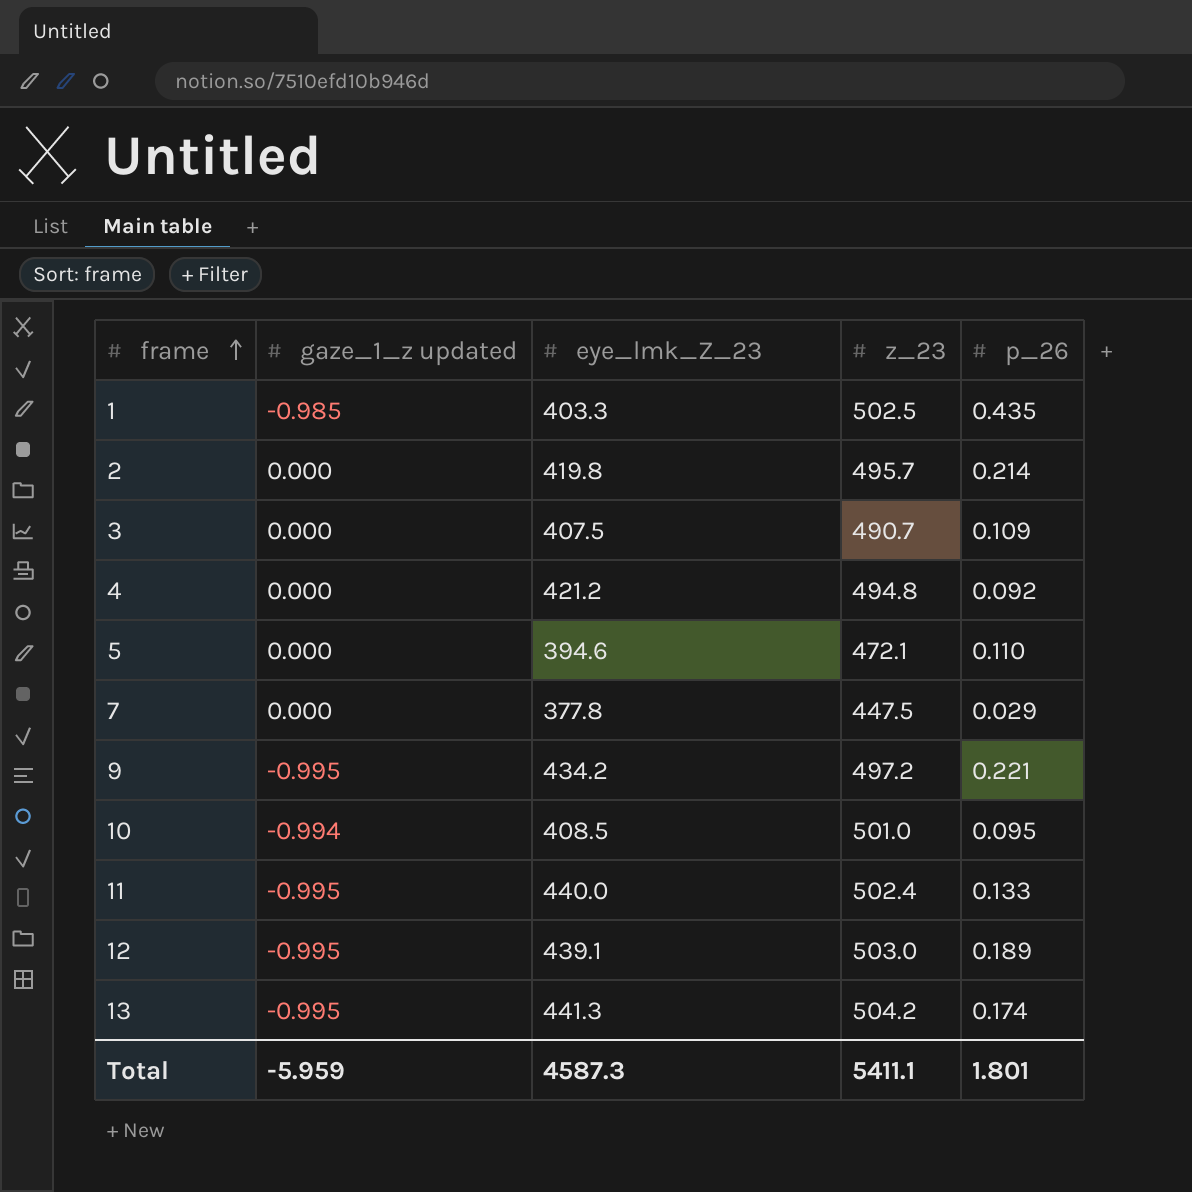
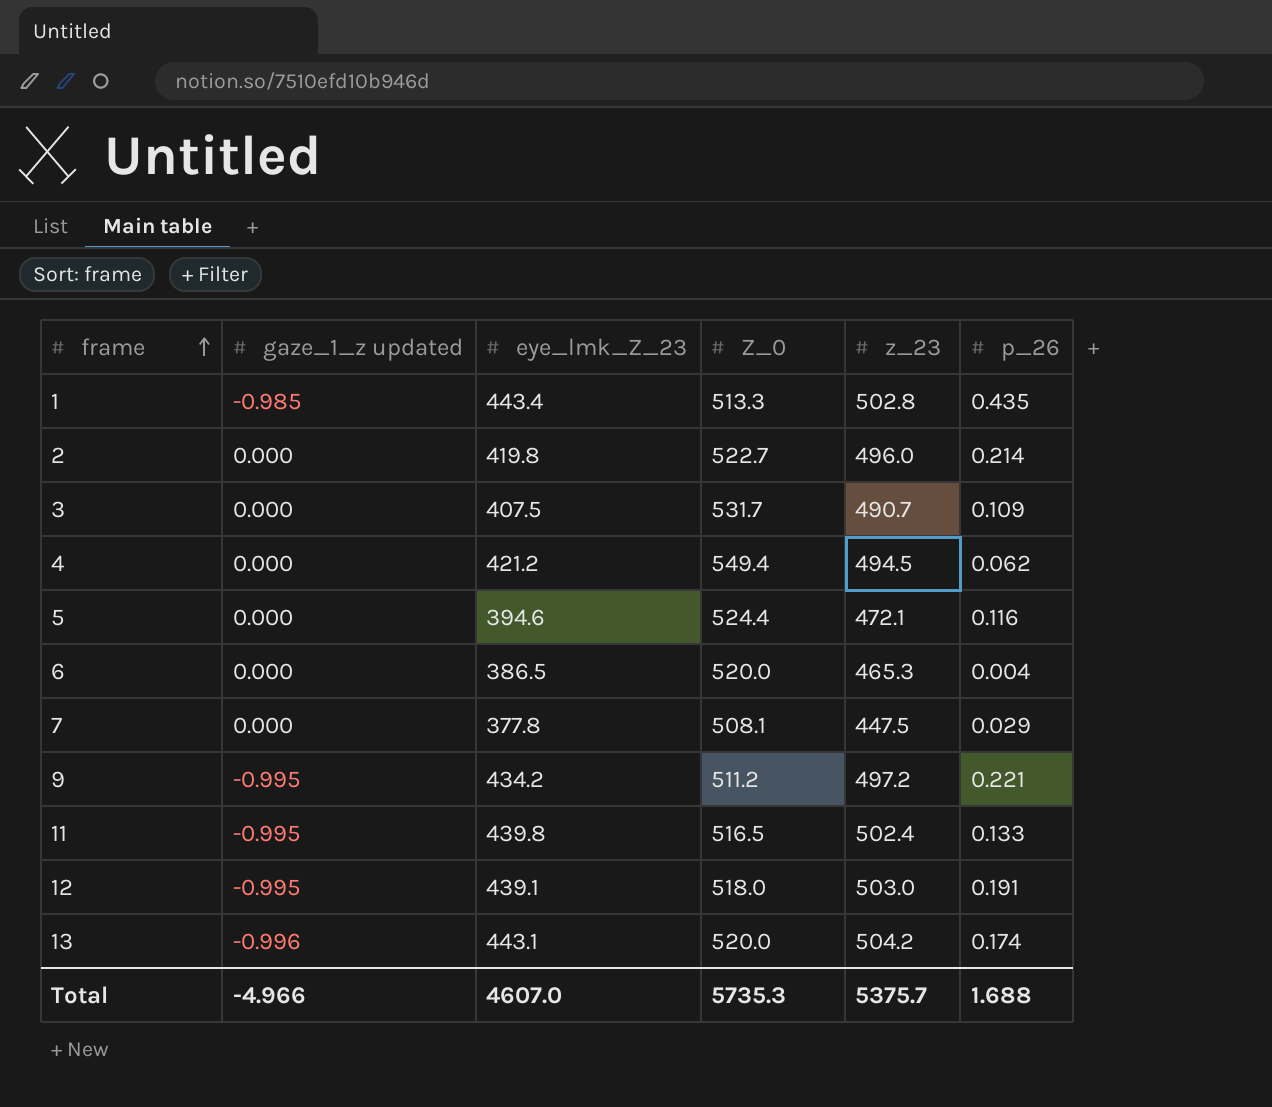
column Z_0 | position: none -> 4
row 10: -0.994 | 408.5 | 501.0 | 0.095 -> none
1 | eye_lmk_Z_23: 403.3 -> 443.4
1 | z_23: 502.5 -> 502.8
2 | z_23: 495.7 -> 496.0
4 | z_23: 494.8 -> 494.5
4 | p_26: 0.092 -> 0.062
5 | p_26: 0.110 -> 0.116
row 6: none -> 0.000 | 386.5 | 520.0 | 465.3 | 0.004
11 | eye_lmk_Z_23: 440.0 -> 439.8
12 | p_26: 0.189 -> 0.191
13 | gaze_1_z updated: -0.995 -> -0.996
13 | eye_lmk_Z_23: 441.3 -> 443.1
Total | gaze_1_z updated: -5.959 -> -4.966
Total | eye_lmk_Z_23: 4587.3 -> 4607.0
Total | z_23: 5411.1 -> 5375.7
Total | p_26: 1.801 -> 1.688

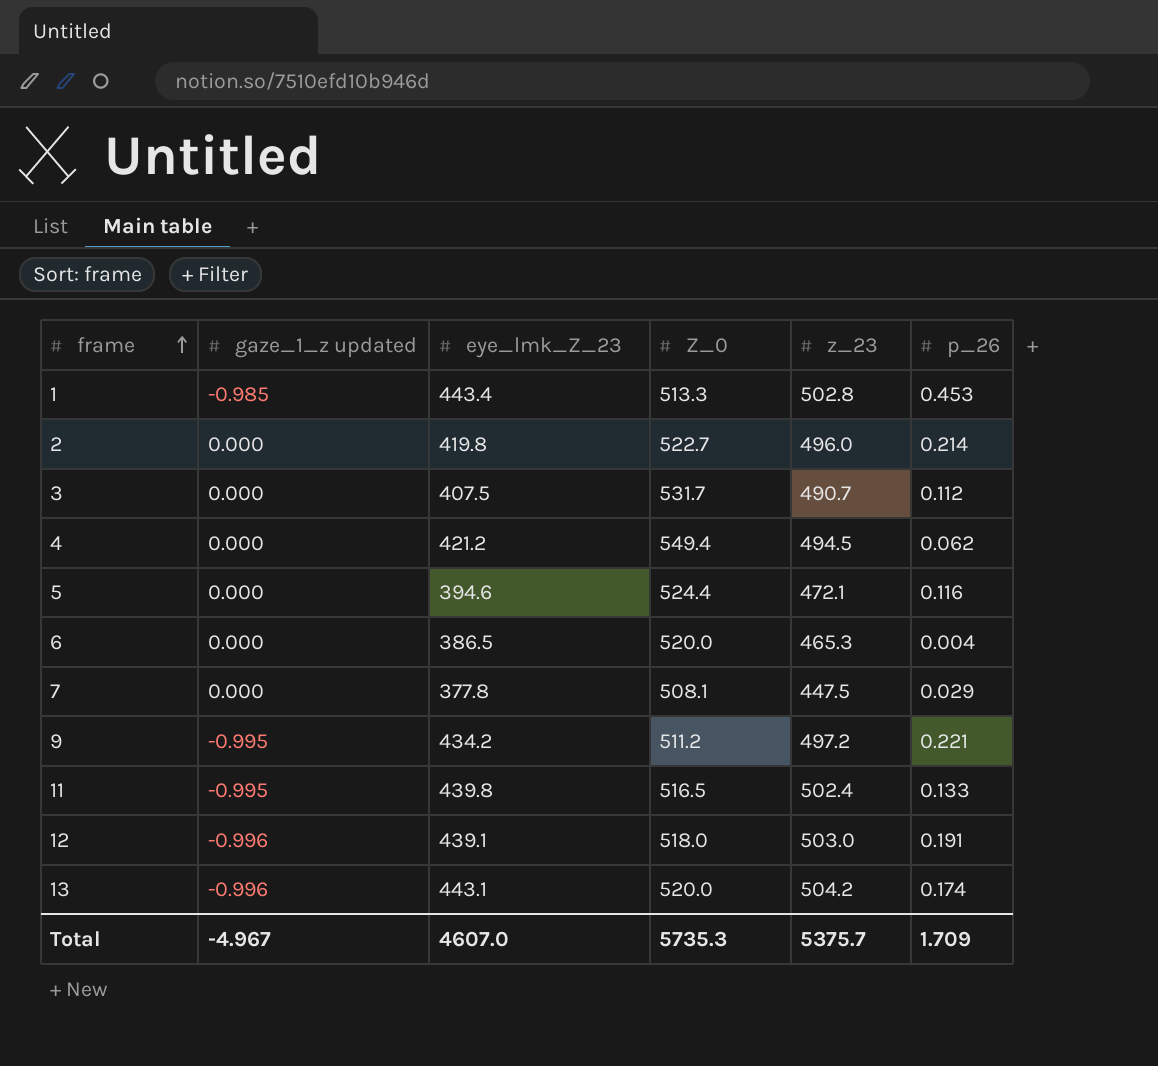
1 | p_26: 0.435 -> 0.453
3 | p_26: 0.109 -> 0.112
12 | gaze_1_z updated: -0.995 -> -0.996
Total | gaze_1_z updated: -4.966 -> -4.967
Total | p_26: 1.688 -> 1.709

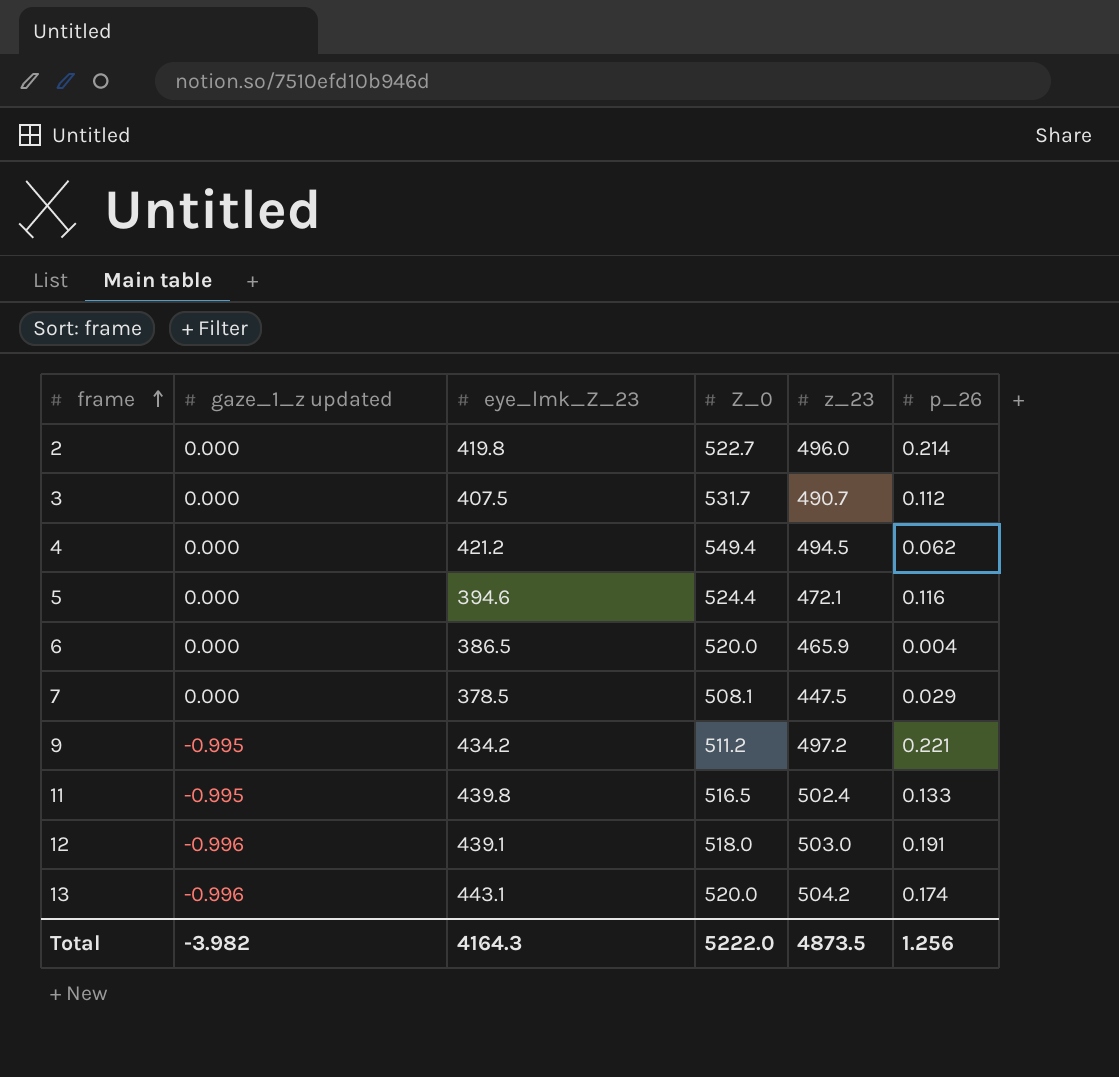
row 1: -0.985 | 443.4 | 513.3 | 502.8 | 0.453 -> none
6 | z_23: 465.3 -> 465.9
7 | eye_lmk_Z_23: 377.8 -> 378.5
Total | gaze_1_z updated: -4.967 -> -3.982
Total | eye_lmk_Z_23: 4607.0 -> 4164.3
Total | Z_0: 5735.3 -> 5222.0
Total | z_23: 5375.7 -> 4873.5
Total | p_26: 1.709 -> 1.256

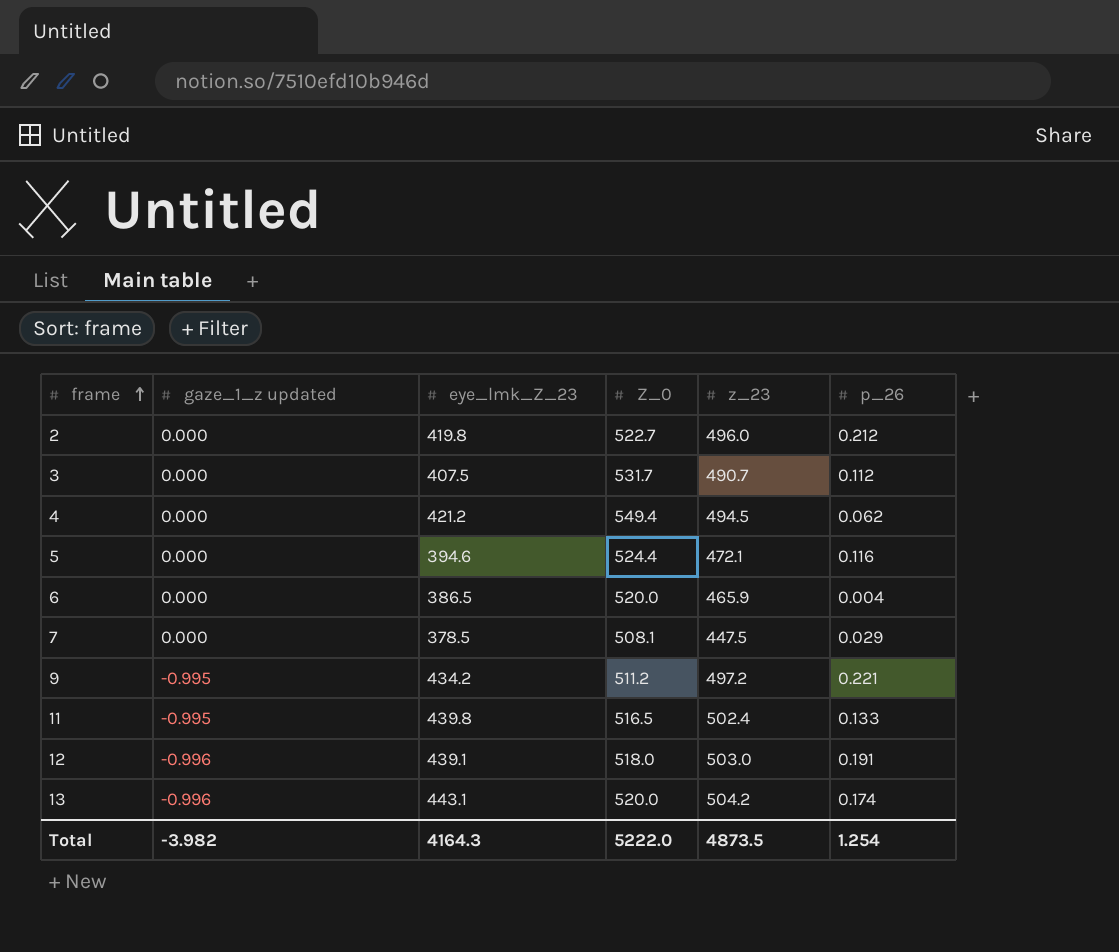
2 | p_26: 0.214 -> 0.212
Total | p_26: 1.256 -> 1.254

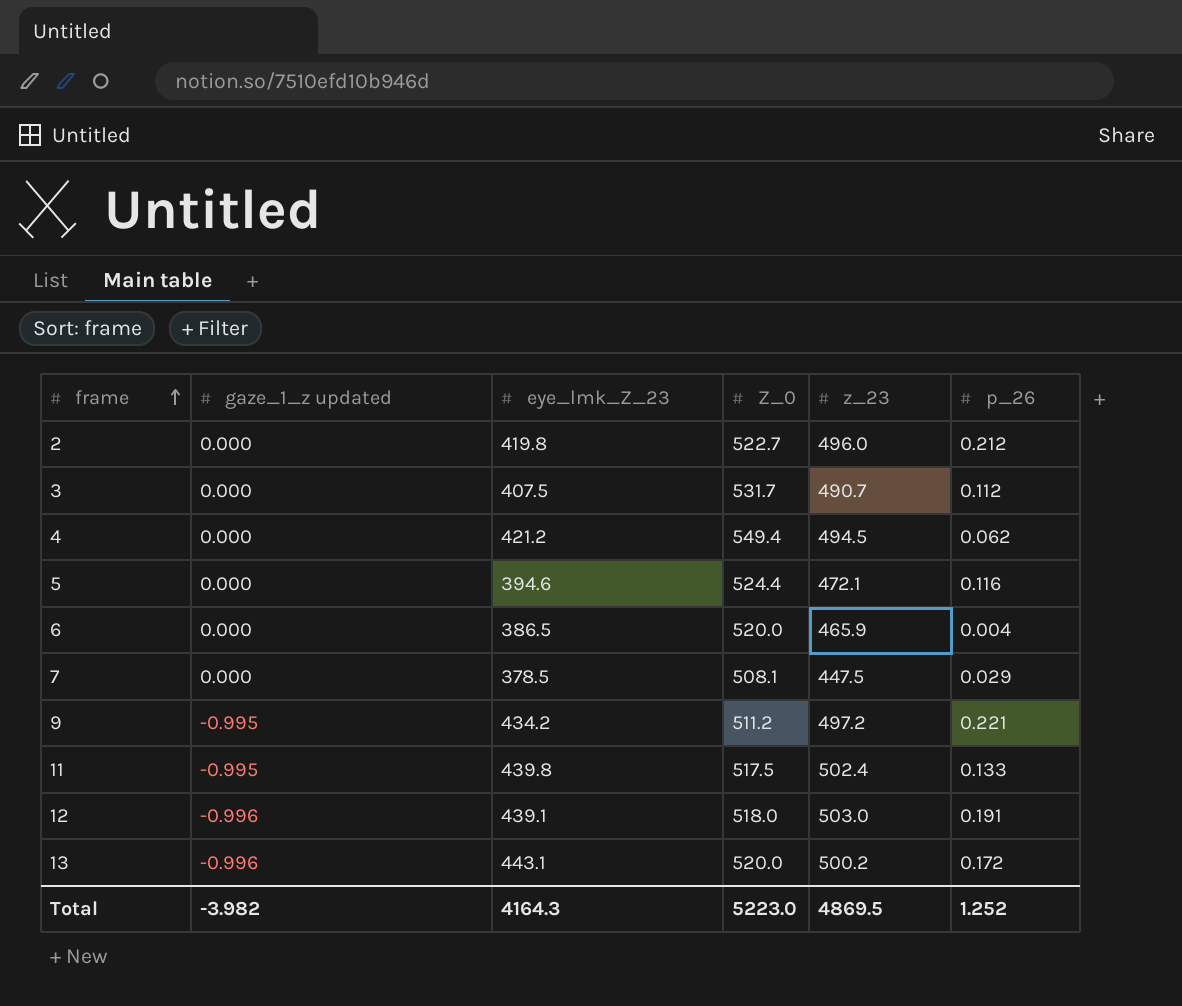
11 | Z_0: 516.5 -> 517.5
13 | z_23: 504.2 -> 500.2
13 | p_26: 0.174 -> 0.172
Total | Z_0: 5222.0 -> 5223.0
Total | z_23: 4873.5 -> 4869.5
Total | p_26: 1.254 -> 1.252

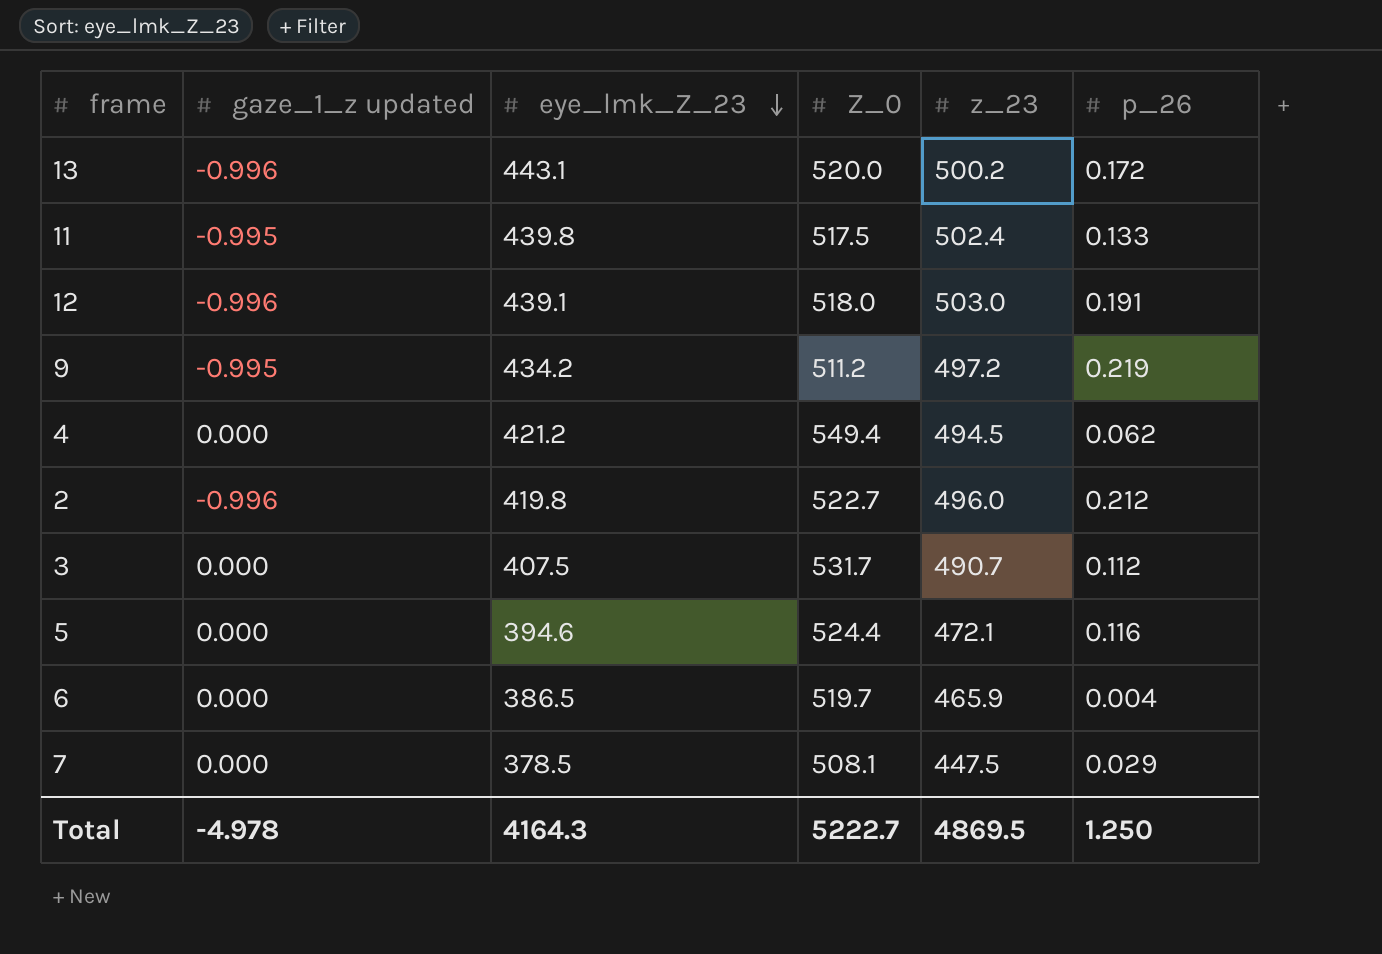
row order: frame ascending -> eye_lmk_Z_23 descending
9 | p_26: 0.221 -> 0.219
2 | gaze_1_z updated: 0.000 -> -0.996
6 | Z_0: 520.0 -> 519.7
Total | gaze_1_z updated: -3.982 -> -4.978
Total | Z_0: 5223.0 -> 5222.7
Total | p_26: 1.252 -> 1.250

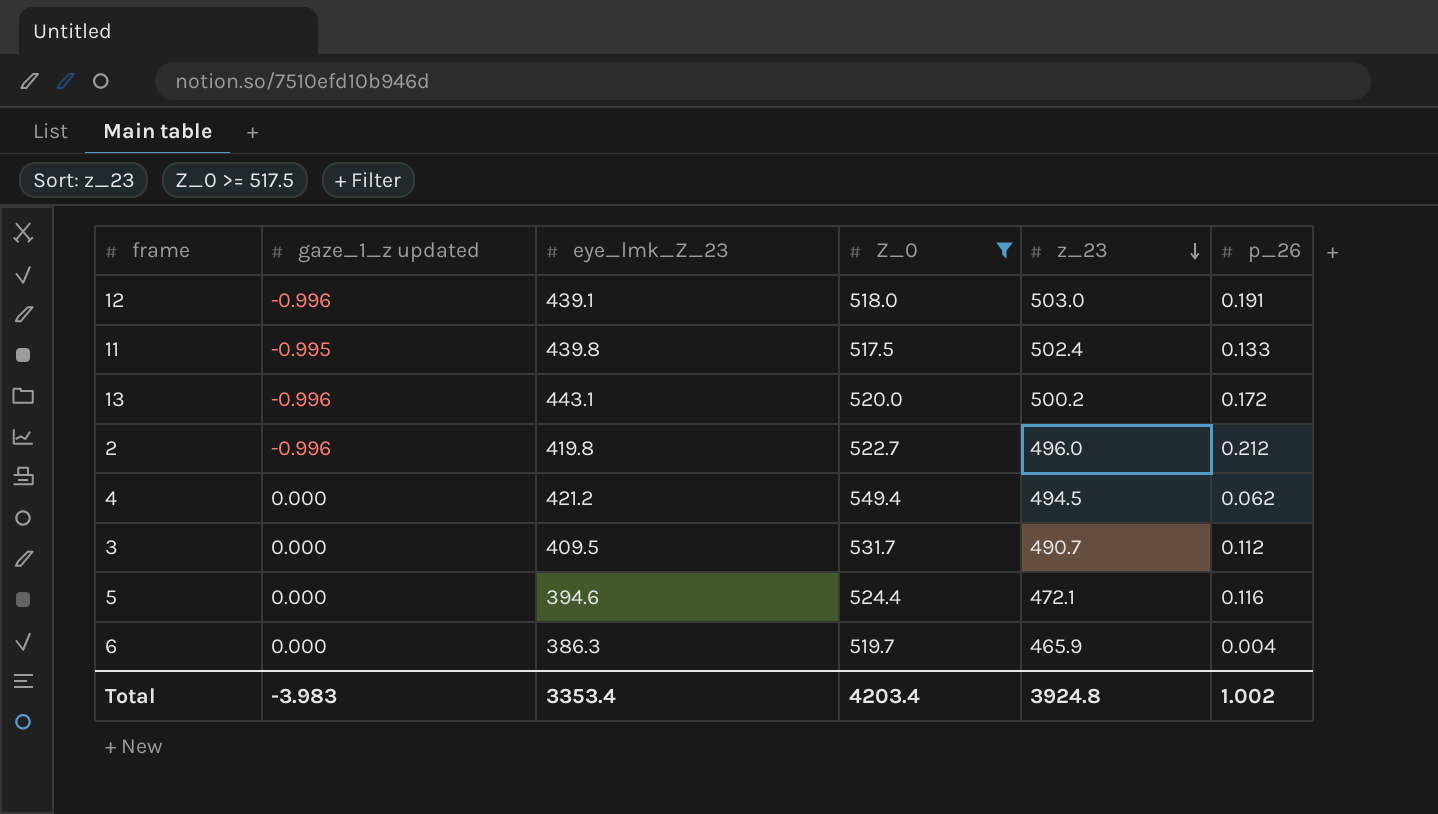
filter: none -> Z_0 >= 517.5
row order: eye_lmk_Z_23 descending -> z_23 descending
3 | eye_lmk_Z_23: 407.5 -> 409.5
6 | eye_lmk_Z_23: 386.5 -> 386.3
Total | gaze_1_z updated: -4.978 -> -3.983
Total | eye_lmk_Z_23: 4164.3 -> 3353.4
Total | Z_0: 5222.7 -> 4203.4
Total | z_23: 4869.5 -> 3924.8
Total | p_26: 1.250 -> 1.002

